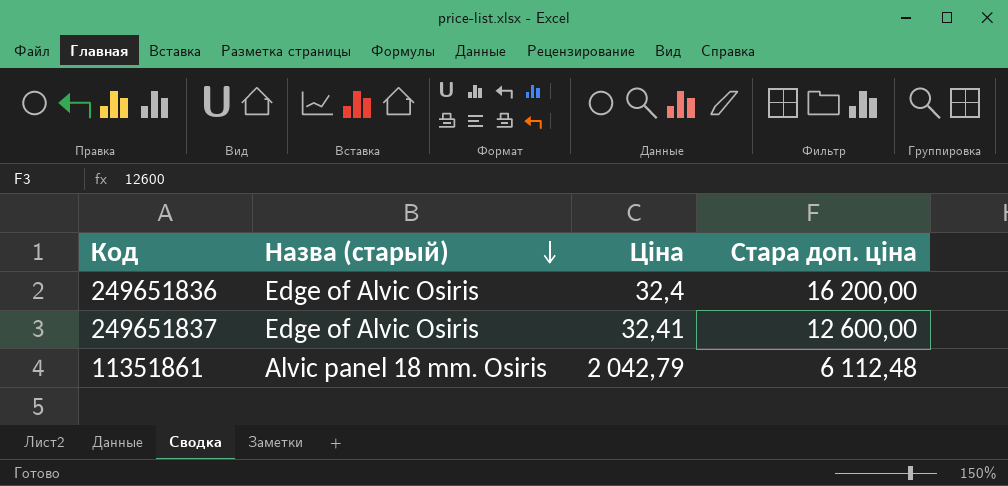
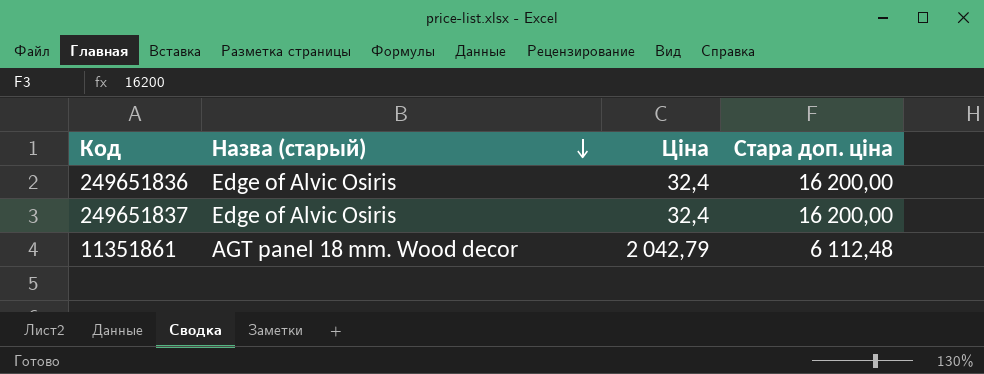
249651837 | Ціна: 32,41 -> 32,4
249651837 | Стара доп. ціна: 12 600,00 -> 16 200,00
11351861 | Назва (старый): Alvic panel 18 mm. Osiris -> AGT panel 18 mm. Wood decor

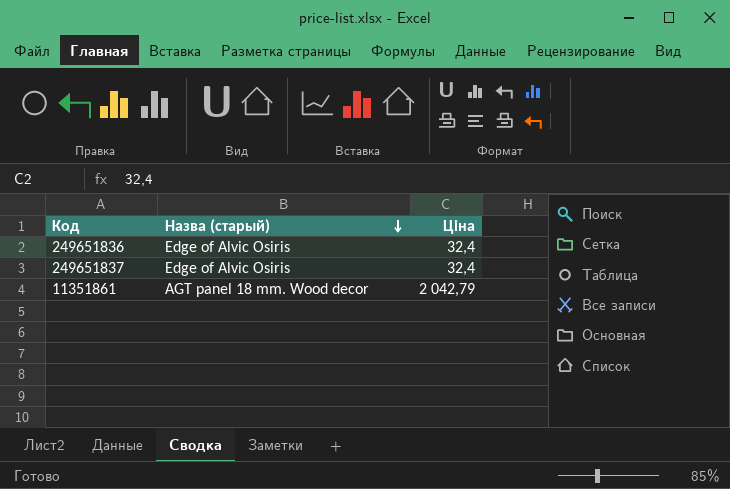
column Стара доп. ціна | position: 4 -> none

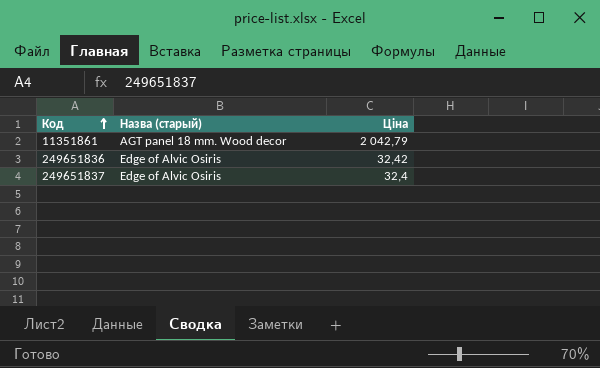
row order: Назва (старый) descending -> Код ascending
249651836 | Ціна: 32,4 -> 32,42

